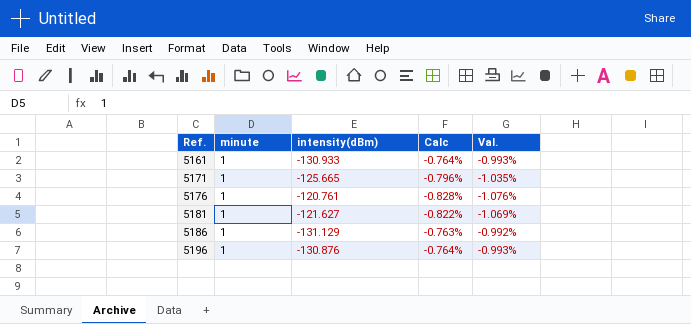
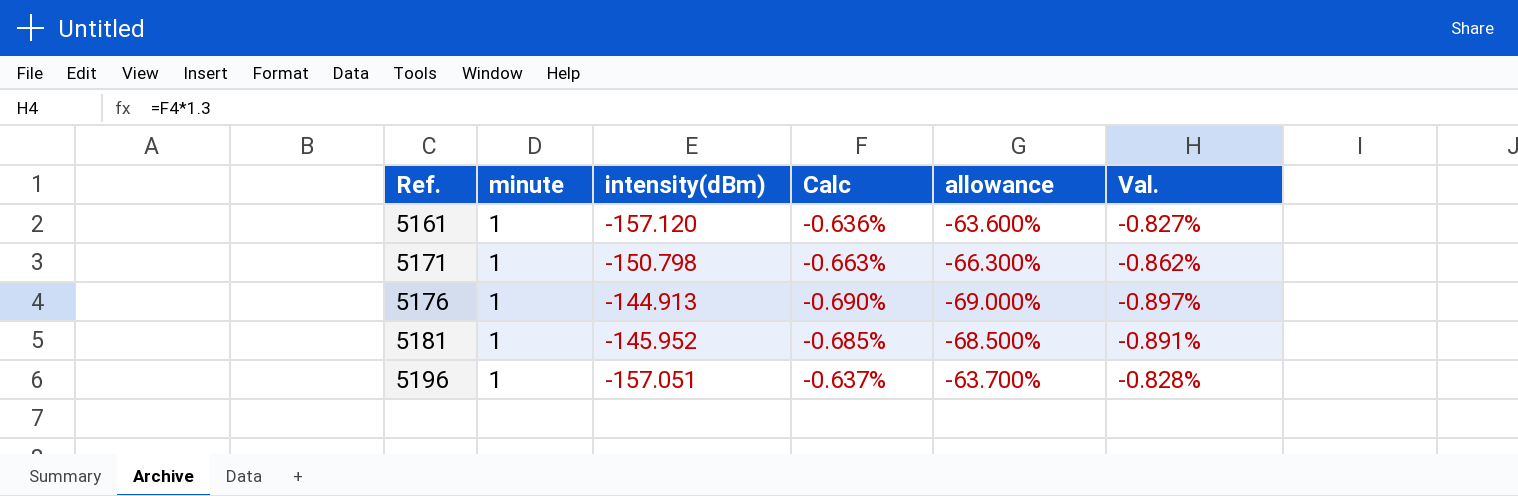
column allowance | formula: none -> [Calc] * 100
row 5186: 1 | -131.129 | -0.763% | -0.992% -> none
5161 | intensity(dBm): -130.933 -> -157.120
5161 | Calc: -0.764% -> -0.636%
5161 | Val.: -0.993% -> -0.827%
5171 | intensity(dBm): -125.665 -> -150.798
5171 | Calc: -0.796% -> -0.663%
5171 | Val.: -1.035% -> -0.862%
5176 | intensity(dBm): -120.761 -> -144.913
5176 | Calc: -0.828% -> -0.690%
5176 | Val.: -1.076% -> -0.897%
5181 | intensity(dBm): -121.627 -> -145.952
5181 | Calc: -0.822% -> -0.685%
5181 | Val.: -1.069% -> -0.891%
5196 | intensity(dBm): -130.876 -> -157.051
5196 | Calc: -0.764% -> -0.637%
5196 | Val.: -0.993% -> -0.828%

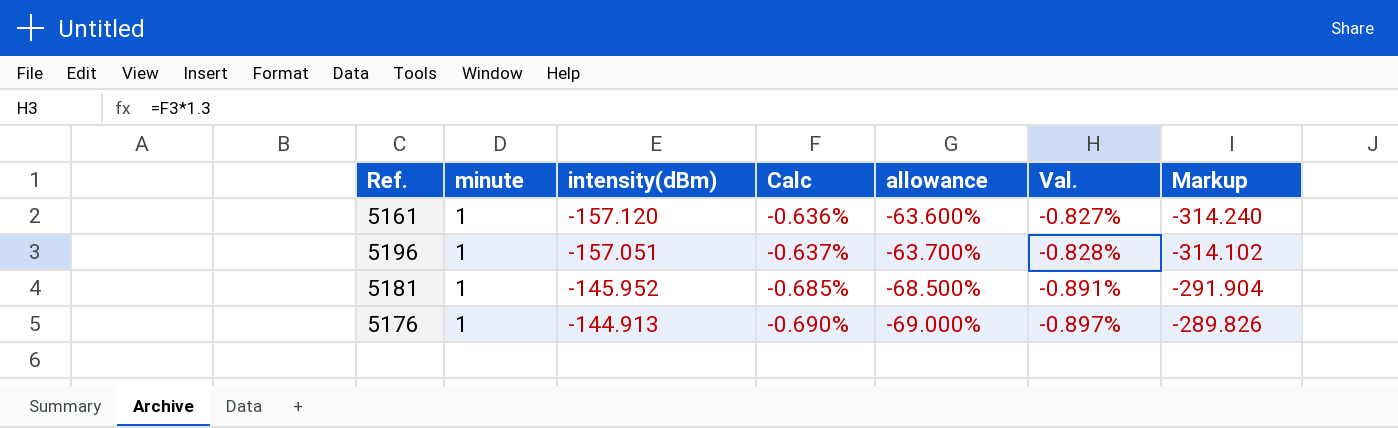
row order: Ref. ascending -> intensity(dBm) ascending
column Markup | formula: none -> [intensity(dBm)] * 2
row 5171: 1 | -150.798 | -0.663% | -66.300% | -0.862% -> none

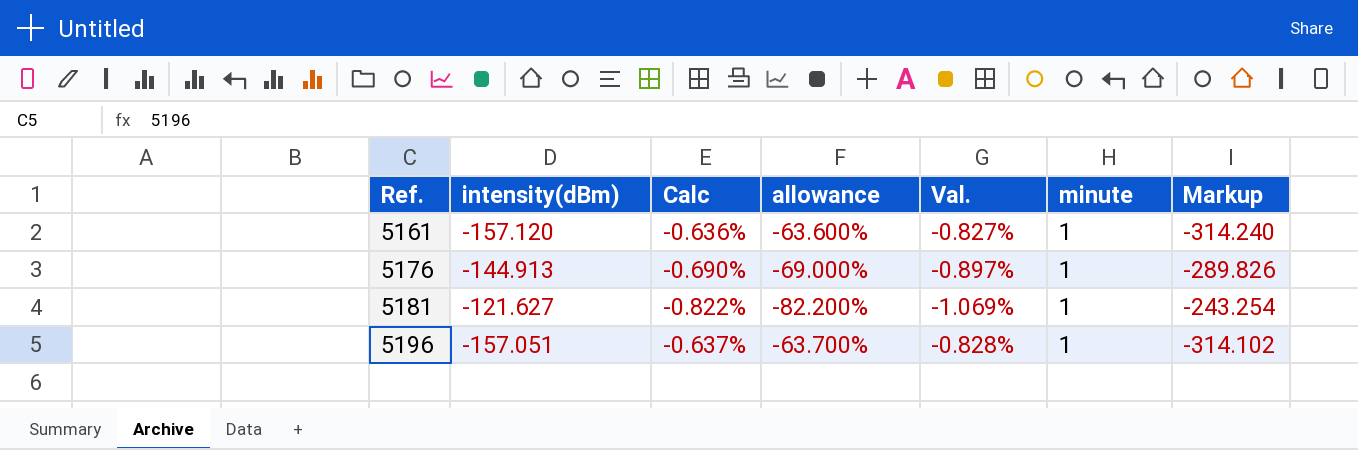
row order: intensity(dBm) ascending -> Ref. ascending
column minute | position: 2 -> 6
5181 | intensity(dBm): -145.952 -> -121.627
5181 | Calc: -0.685% -> -0.822%
5181 | allowance: -68.500% -> -82.200%
5181 | Val.: -0.891% -> -1.069%
5181 | Markup: -291.904 -> -243.254

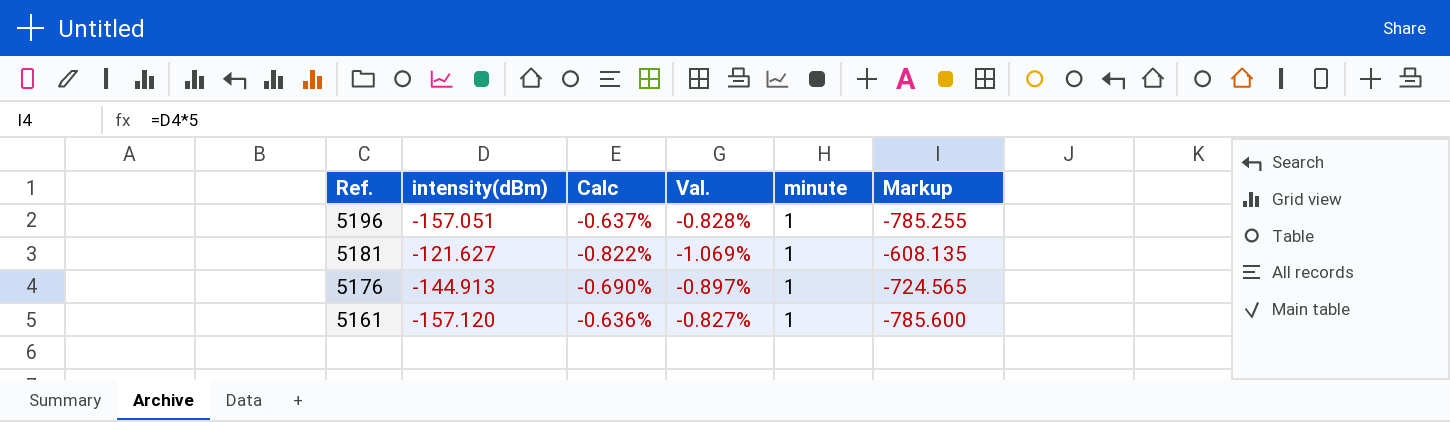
row order: Ref. ascending -> Ref. descending
column allowance | formula: [Calc] * 100 -> none
column Markup | formula: [intensity(dBm)] * 2 -> [intensity(dBm)] * 5

